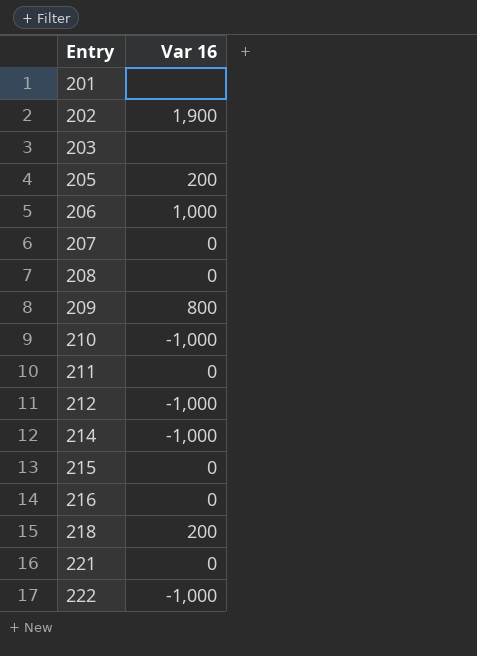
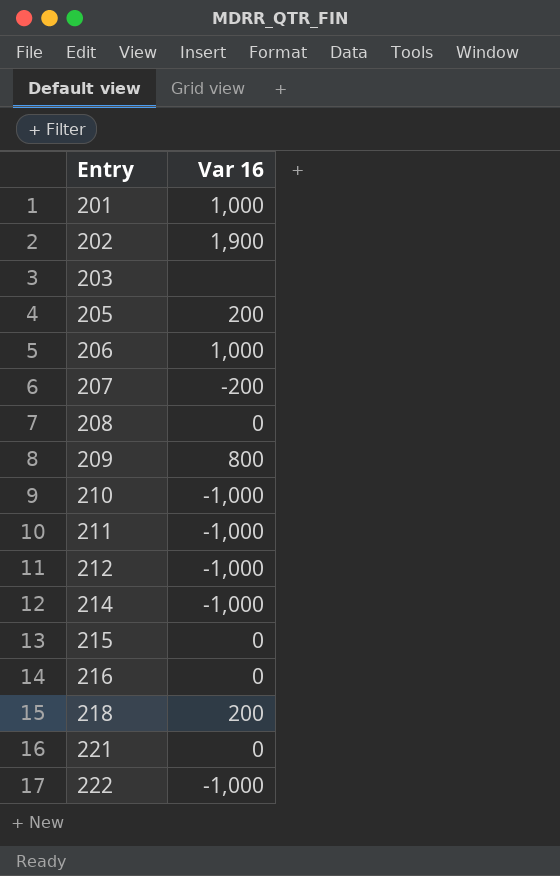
201 | Var 16: none -> 1,000
207 | Var 16: 0 -> -200
211 | Var 16: 0 -> -1,000

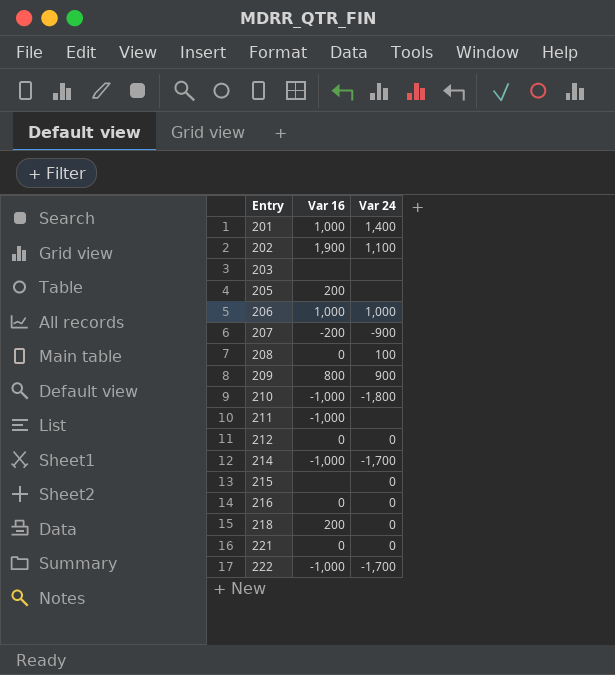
column Var 24 | position: none -> 3
212 | Var 16: -1,000 -> 0
215 | Var 16: 0 -> none

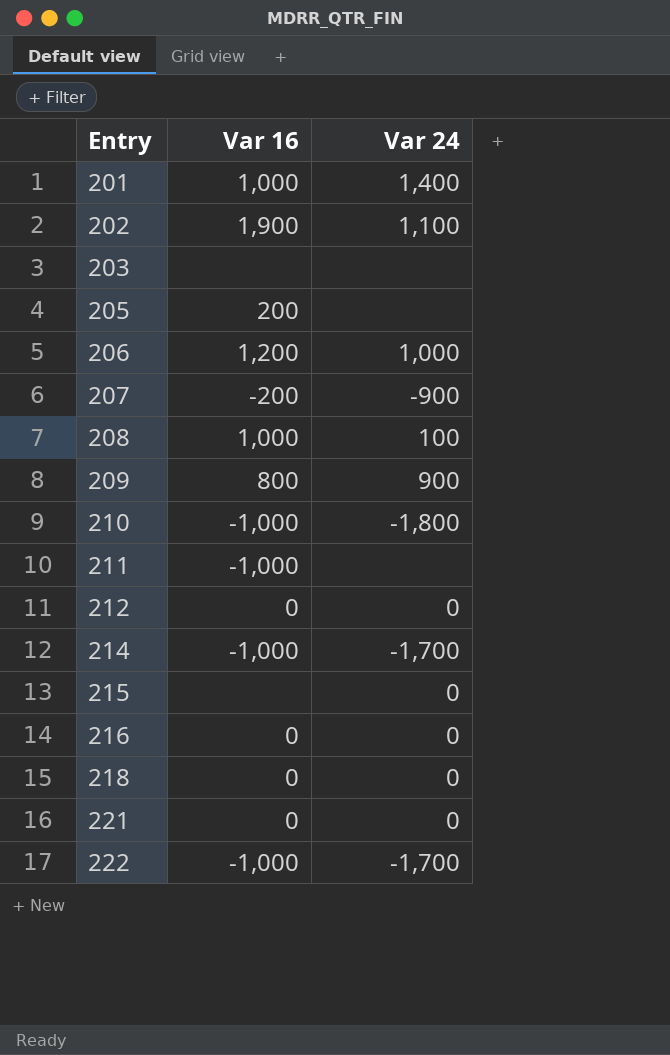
206 | Var 16: 1,000 -> 1,200
208 | Var 16: 0 -> 1,000
218 | Var 16: 200 -> 0

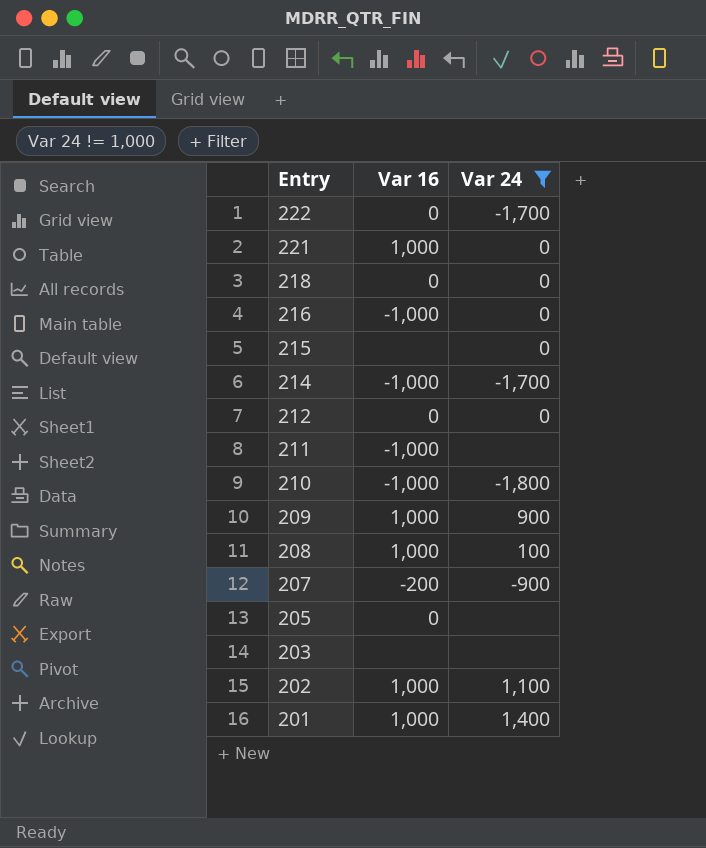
filter: none -> Var 24 != 1,000
row order: Entry ascending -> Entry descending
222 | Var 16: -1,000 -> 0
221 | Var 16: 0 -> 1,000
216 | Var 16: 0 -> -1,000
209 | Var 16: 800 -> 1,000
205 | Var 16: 200 -> 0
202 | Var 16: 1,900 -> 1,000

